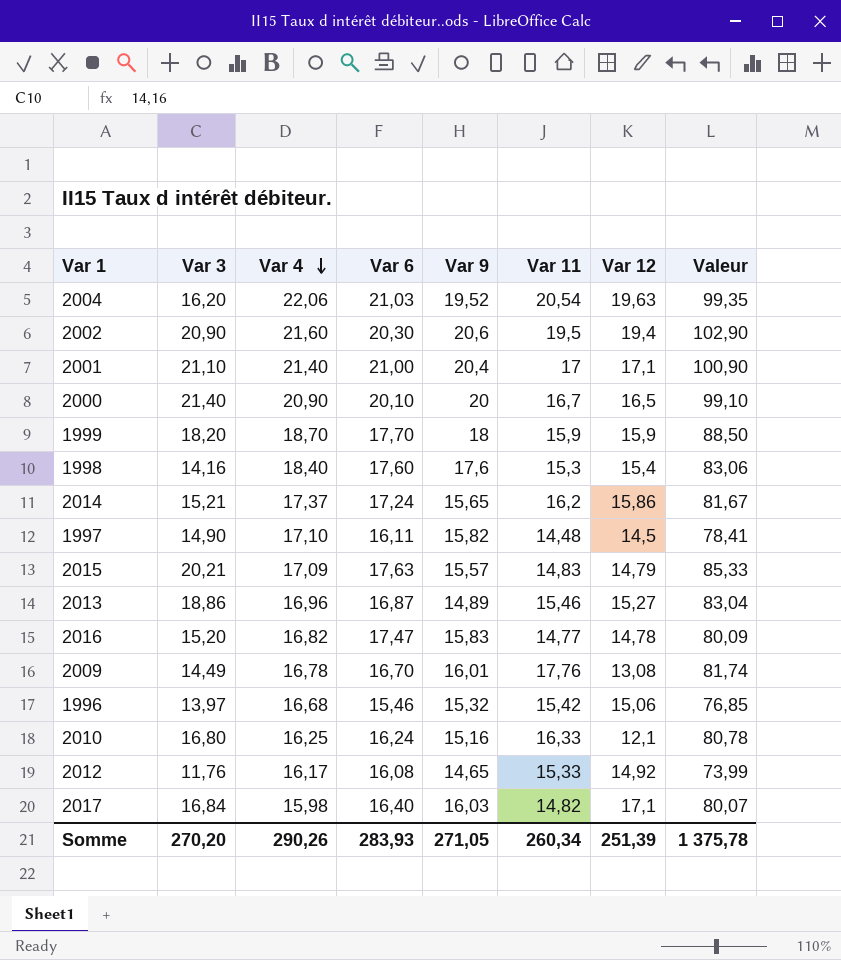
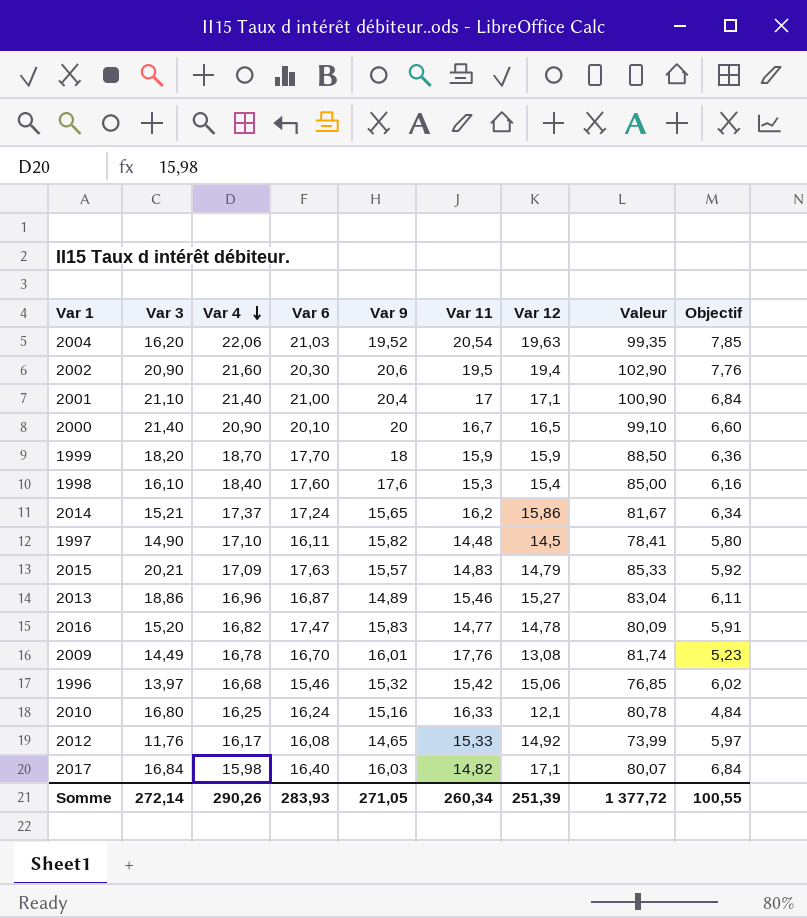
column Objectif | formula: none -> [Var 12] * 0,4
1998 | Var 3: 14,16 -> 16,10
1998 | Valeur: 83,06 -> 85,00
Somme | Var 3: 270,20 -> 272,14
Somme | Valeur: 1 375,78 -> 1 377,72

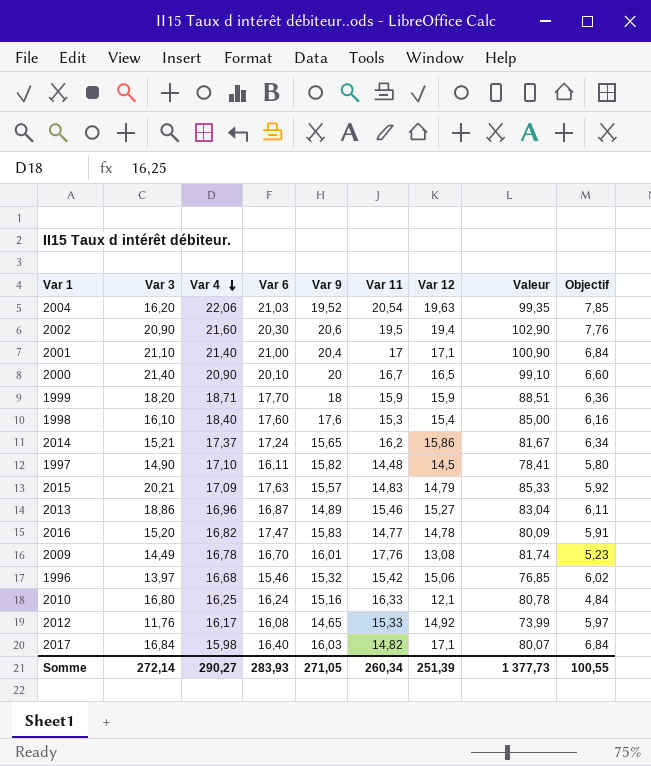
1999 | Var 4: 18,70 -> 18,71
1999 | Valeur: 88,50 -> 88,51
Somme | Var 4: 290,26 -> 290,27
Somme | Valeur: 1 377,72 -> 1 377,73

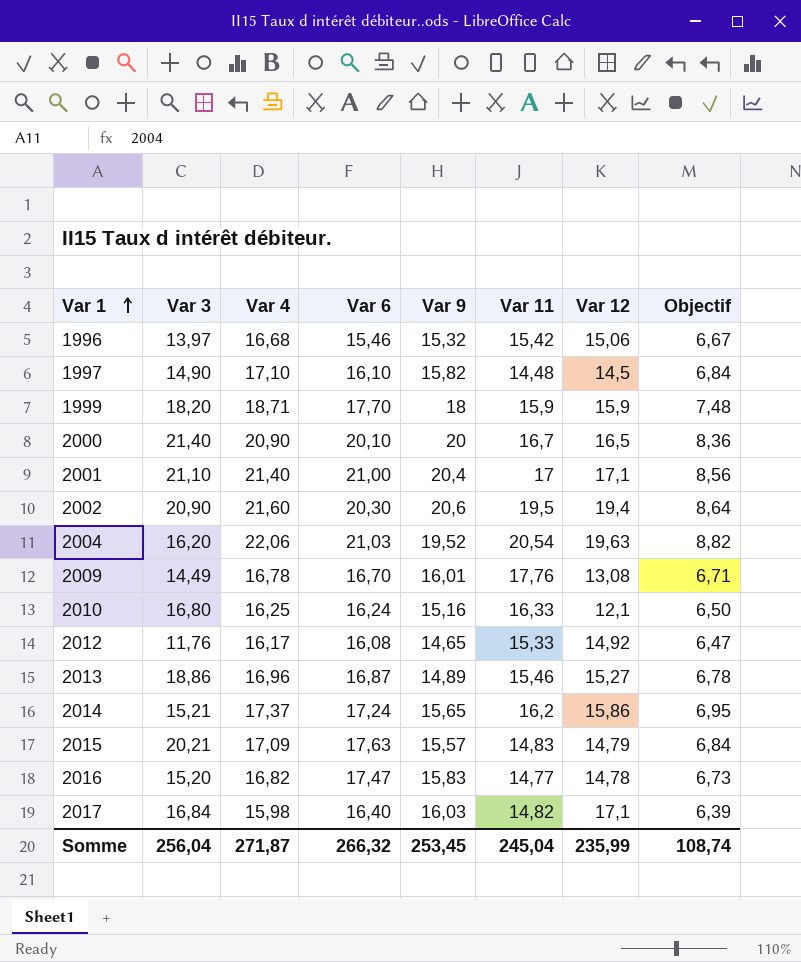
row order: Var 4 descending -> Var 1 ascending
column Valeur | formula: [Var 3] + [Var 4] + [Var 6] + [Var 9] + [Var 11] -> none
column Objectif | formula: [Var 12] * 0,4 -> [Var 4] * 0,4
row 1998: 16,10 | 18,40 | 17,60 | 17,6 | 15,3 | 15,4 | 85,00 | 6,16 -> none
1997 | Var 6: 16,11 -> 16,10
Somme | Var 3: 272,14 -> 256,04
Somme | Var 4: 290,27 -> 271,87
Somme | Var 6: 283,93 -> 266,32
Somme | Var 9: 271,05 -> 253,45
Somme | Var 11: 260,34 -> 245,04
Somme | Var 12: 251,39 -> 235,99
Somme | Objectif: 100,55 -> 108,74

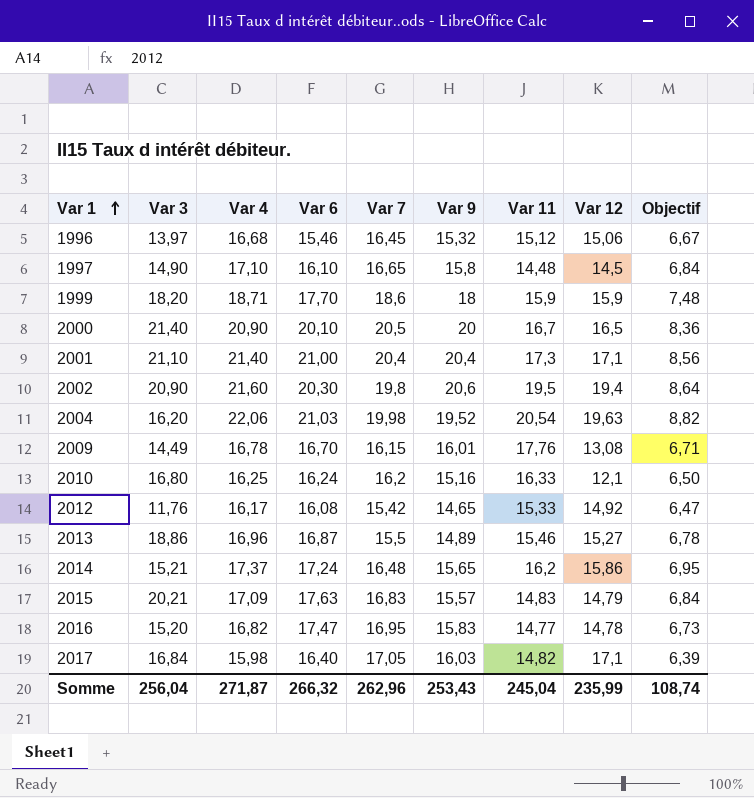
column Var 7 | position: none -> 5
1996 | Var 11: 15,42 -> 15,12
1997 | Var 9: 15,82 -> 15,8
2001 | Var 11: 17 -> 17,3
Somme | Var 9: 253,45 -> 253,43

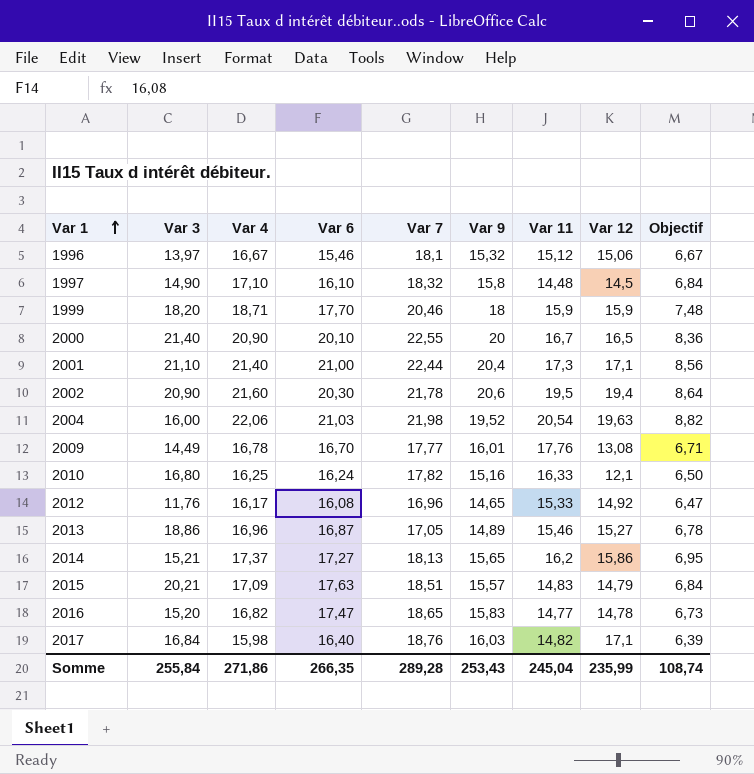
1996 | Var 4: 16,68 -> 16,67
1996 | Var 7: 16,45 -> 18,1
1997 | Var 7: 16,65 -> 18,32
1999 | Var 7: 18,6 -> 20,46
2000 | Var 7: 20,5 -> 22,55
2001 | Var 7: 20,4 -> 22,44
2002 | Var 7: 19,8 -> 21,78
2004 | Var 3: 16,20 -> 16,00
2004 | Var 7: 19,98 -> 21,98
2009 | Var 7: 16,15 -> 17,77
2010 | Var 7: 16,2 -> 17,82
2012 | Var 7: 15,42 -> 16,96
2013 | Var 7: 15,5 -> 17,05
2014 | Var 6: 17,24 -> 17,27
2014 | Var 7: 16,48 -> 18,13
2015 | Var 7: 16,83 -> 18,51
2016 | Var 7: 16,95 -> 18,65
2017 | Var 7: 17,05 -> 18,76
Somme | Var 3: 256,04 -> 255,84
Somme | Var 4: 271,87 -> 271,86
Somme | Var 6: 266,32 -> 266,35
Somme | Var 7: 262,96 -> 289,28

